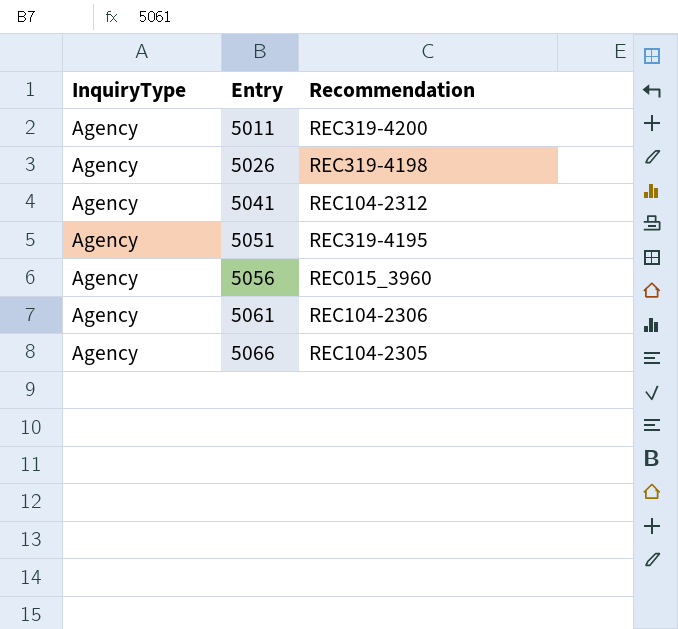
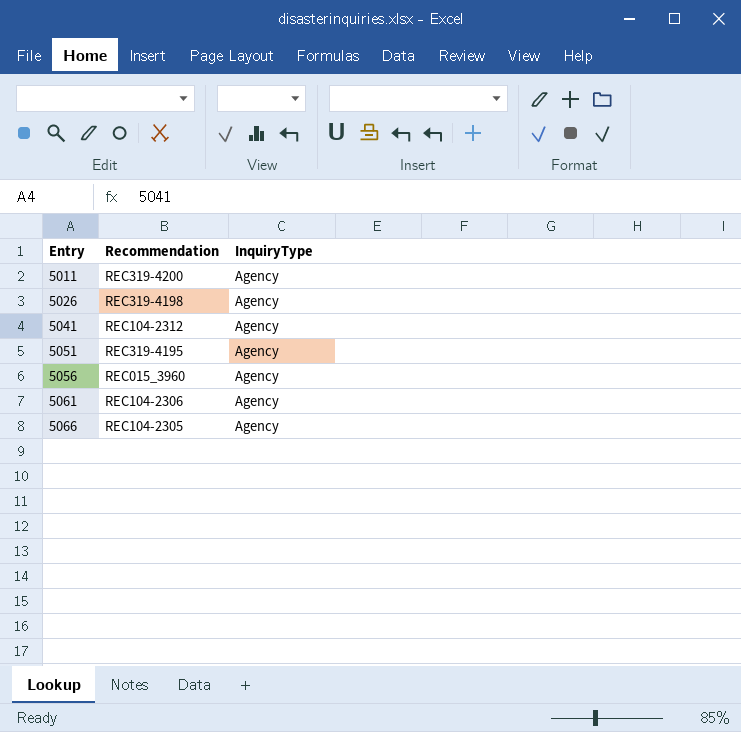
column InquiryType | position: 1 -> 3

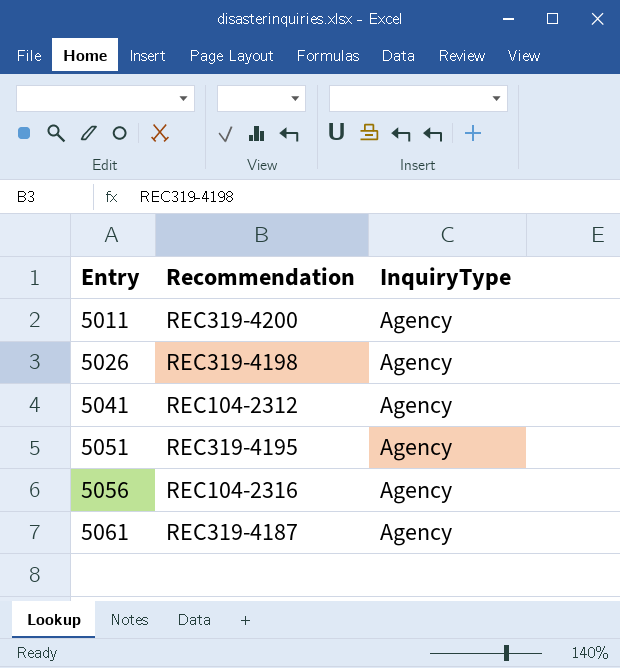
row 5066: REC104-2305 | Agency -> none
5056 | Recommendation: REC015_3960 -> REC104-2316
5061 | Recommendation: REC104-2306 -> REC319-4187

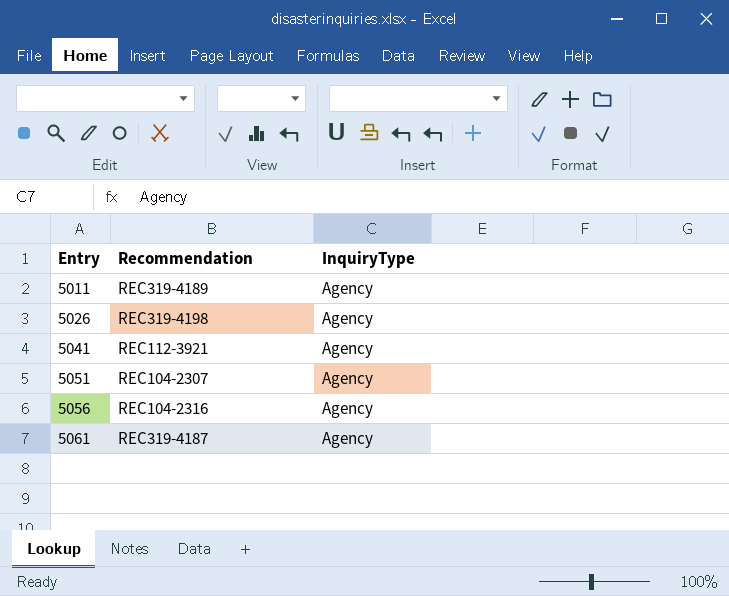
5011 | Recommendation: REC319-4200 -> REC319-4189
5041 | Recommendation: REC104-2312 -> REC112-3921
5051 | Recommendation: REC319-4195 -> REC104-2307

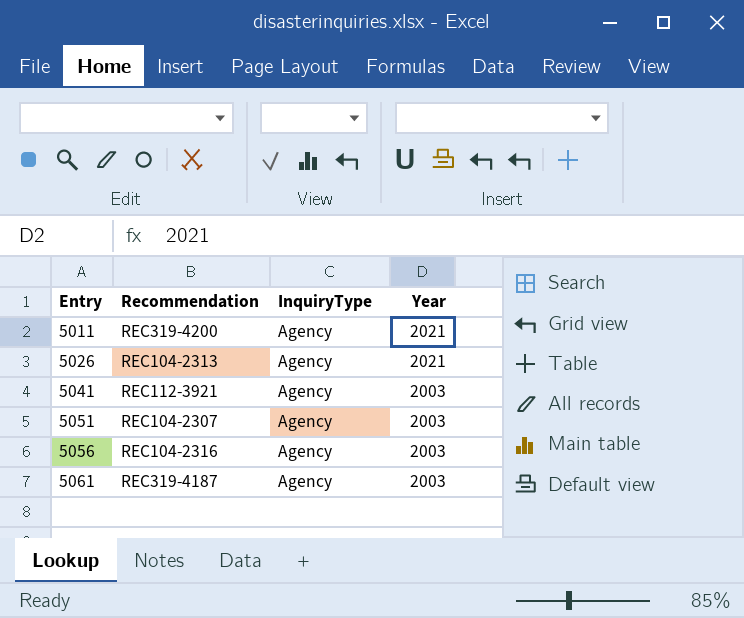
column Year | position: none -> 4
5011 | Recommendation: REC319-4189 -> REC319-4200
5026 | Recommendation: REC319-4198 -> REC104-2313

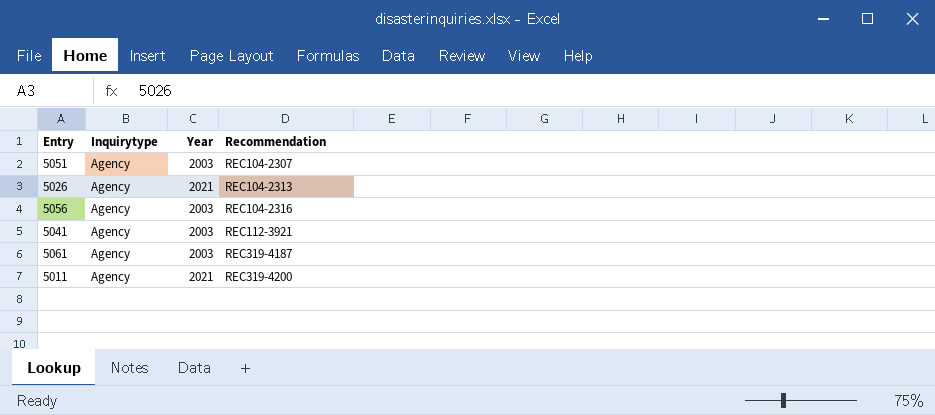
row order: Entry ascending -> Recommendation ascending
column name: InquiryType -> Inquirytype
column Recommendation | position: 2 -> 4

